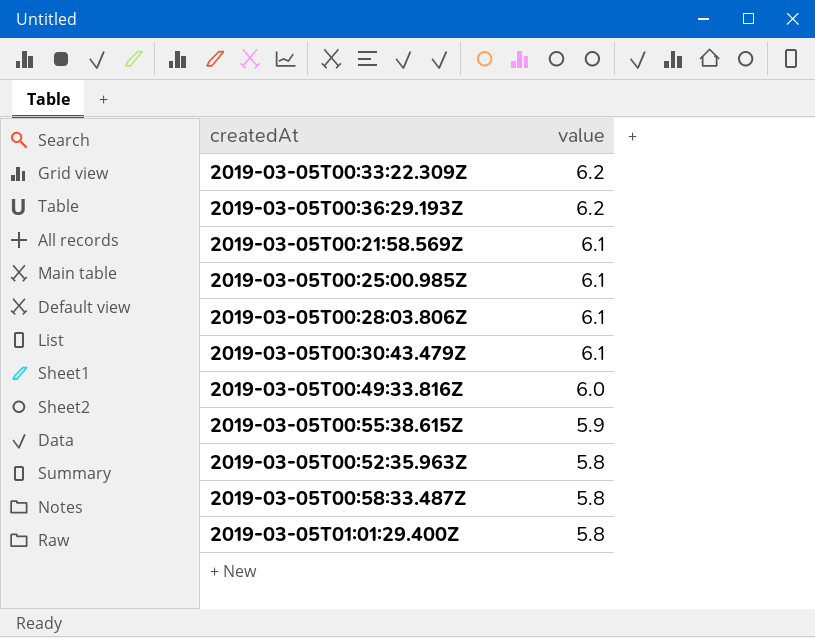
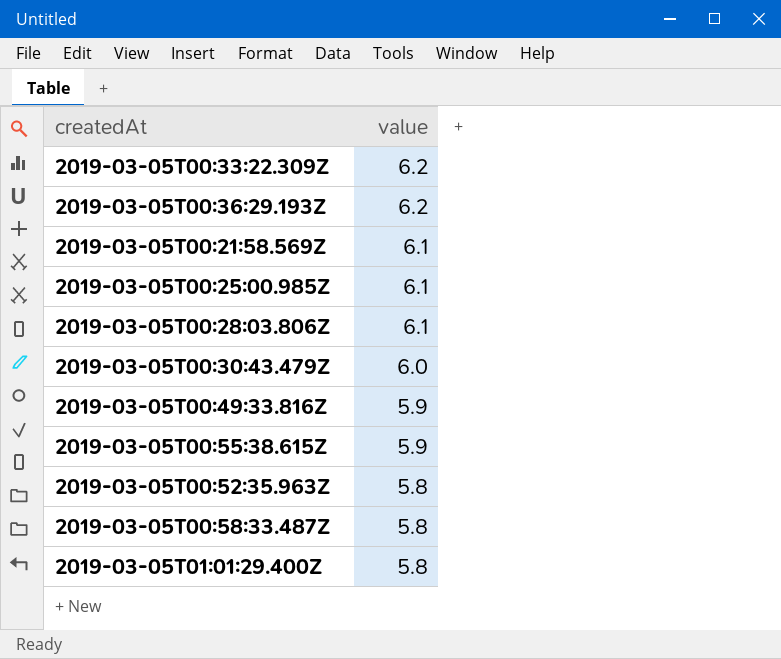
2019-03-05T00:30:43.479Z | value: 6.1 -> 6.0
2019-03-05T00:49:33.816Z | value: 6.0 -> 5.9

